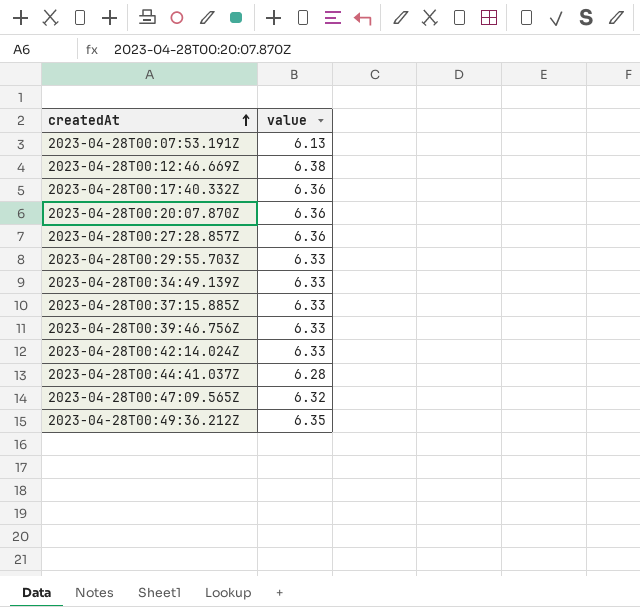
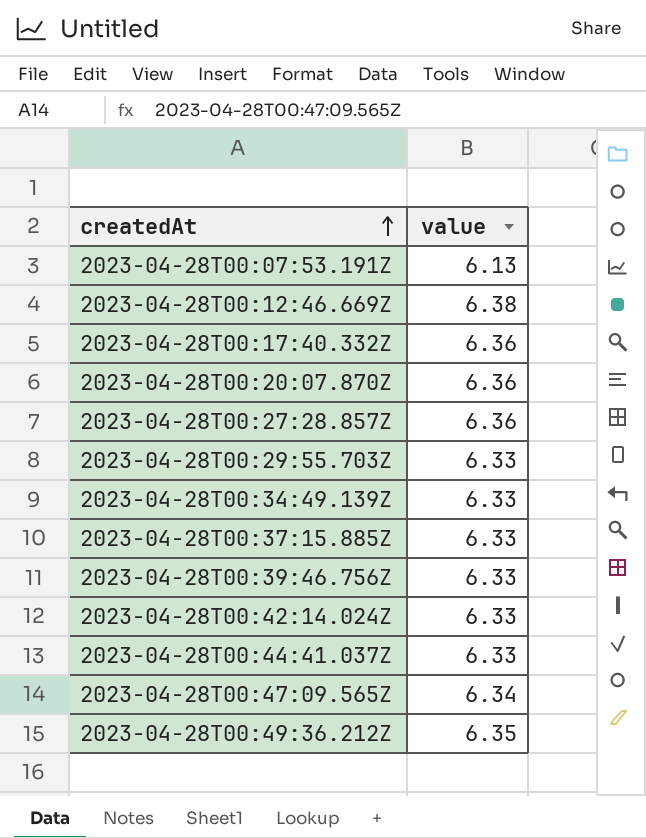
2023-04-28T00:44:41.037Z | value: 6.28 -> 6.33
2023-04-28T00:47:09.565Z | value: 6.32 -> 6.34

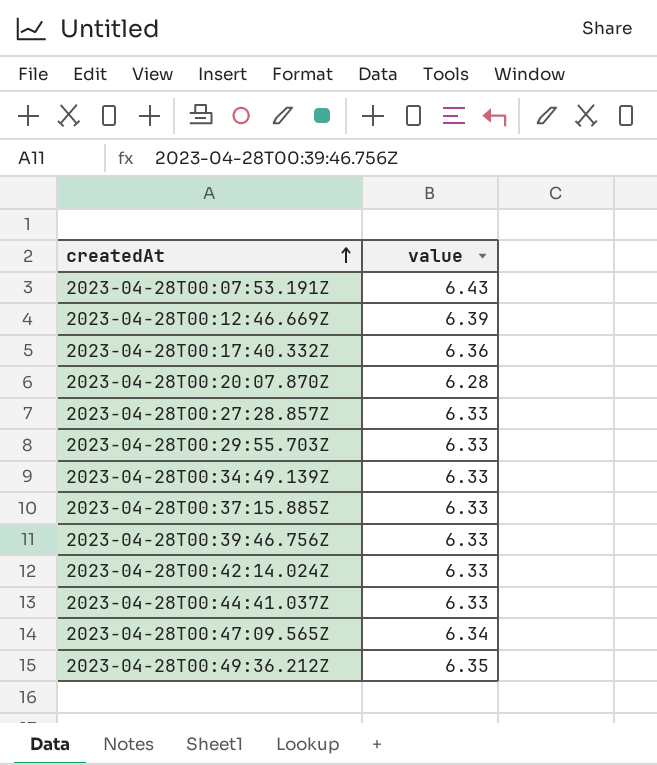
2023-04-28T00:07:53.191Z | value: 6.13 -> 6.43
2023-04-28T00:12:46.669Z | value: 6.38 -> 6.39
2023-04-28T00:20:07.870Z | value: 6.36 -> 6.28
2023-04-28T00:27:28.857Z | value: 6.36 -> 6.33

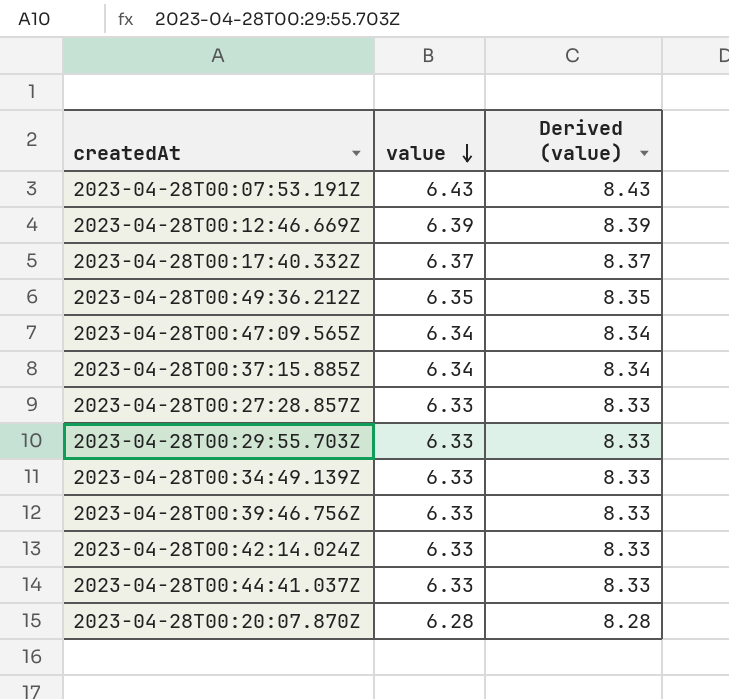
row order: createdAt ascending -> value descending
column Derived (value) | formula: none -> [value] + 2
2023-04-28T00:17:40.332Z | value: 6.36 -> 6.37
2023-04-28T00:37:15.885Z | value: 6.33 -> 6.34

